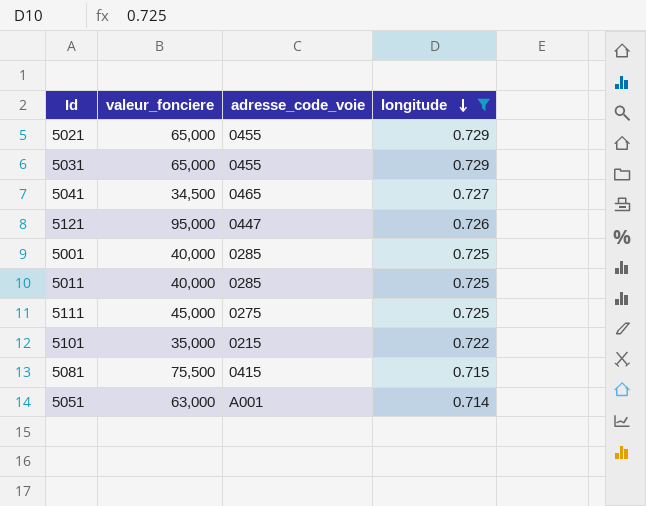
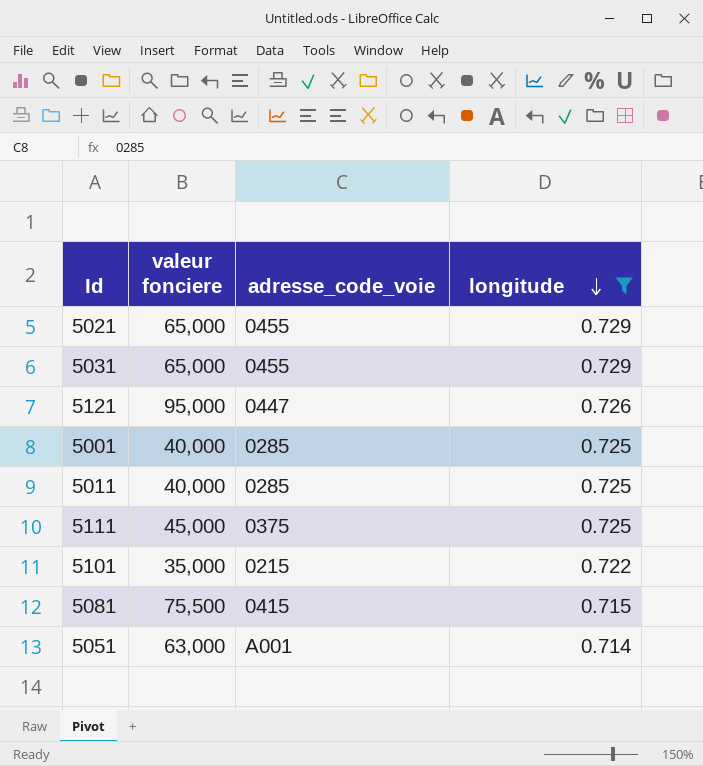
column name: valeur_fonciere -> valeur fonciere
row 5041: 34,500 | 0465 | 0.727 -> none
5111 | adresse_code_voie: 0275 -> 0375

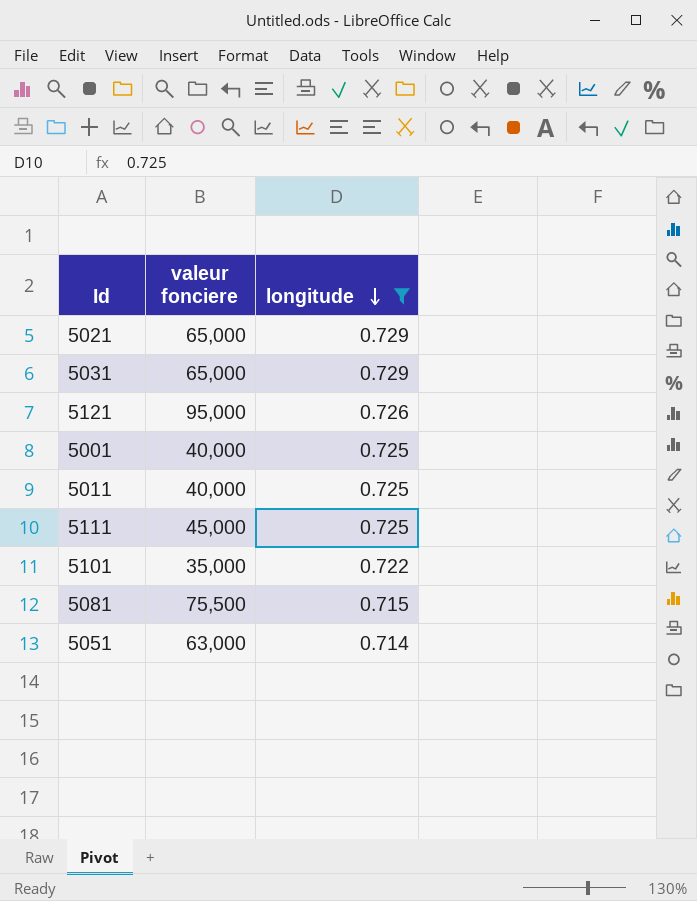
column adresse_code_voie | position: 3 -> none

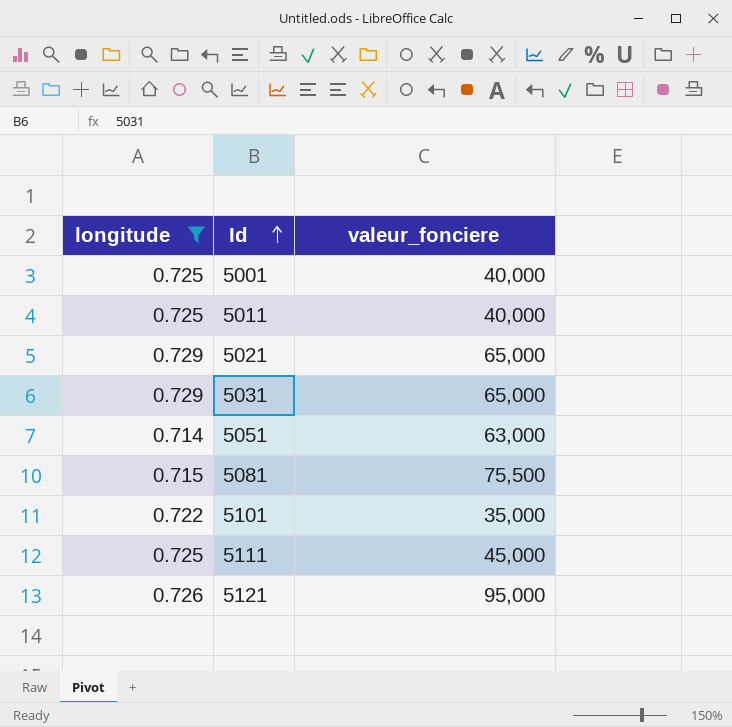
row order: longitude descending -> Id ascending
column longitude | position: 3 -> 1
column name: valeur fonciere -> valeur_fonciere

